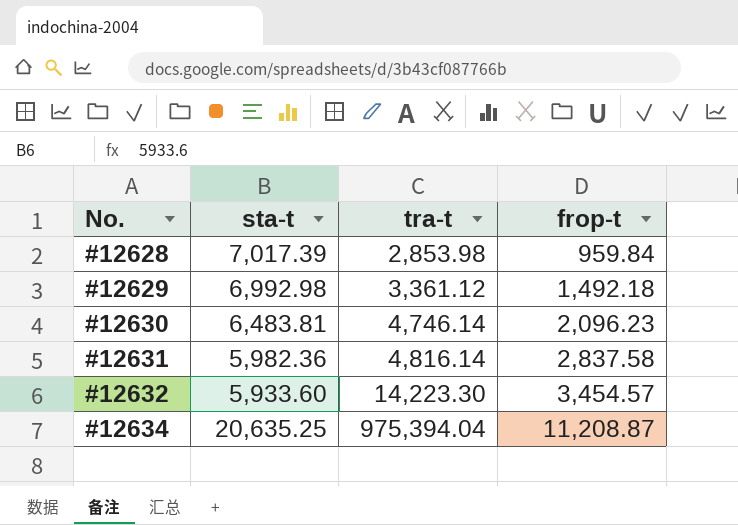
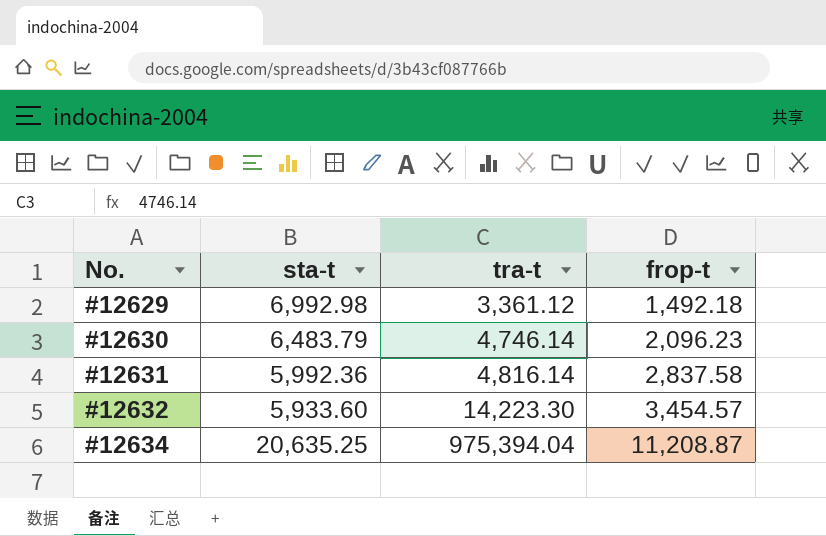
row #12628: 7,017.39 | 2,853.98 | 959.84 -> none
#12630 | sta-t: 6,483.81 -> 6,483.79
#12631 | sta-t: 5,982.36 -> 5,992.36

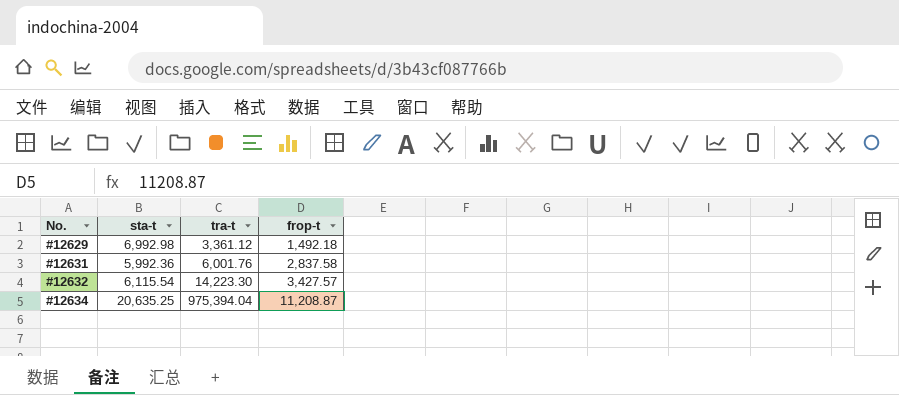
row #12630: 6,483.79 | 4,746.14 | 2,096.23 -> none
#12631 | tra-t: 4,816.14 -> 6,001.76
#12632 | sta-t: 5,933.60 -> 6,115.54
#12632 | frop-t: 3,454.57 -> 3,427.57

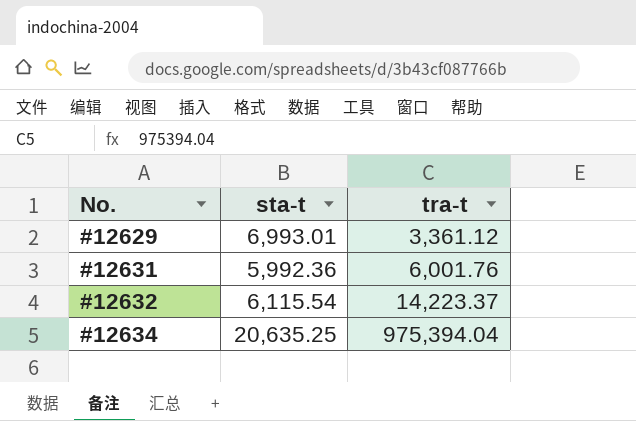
column frop-t | position: 4 -> none
#12629 | sta-t: 6,992.98 -> 6,993.01
#12632 | tra-t: 14,223.30 -> 14,223.37

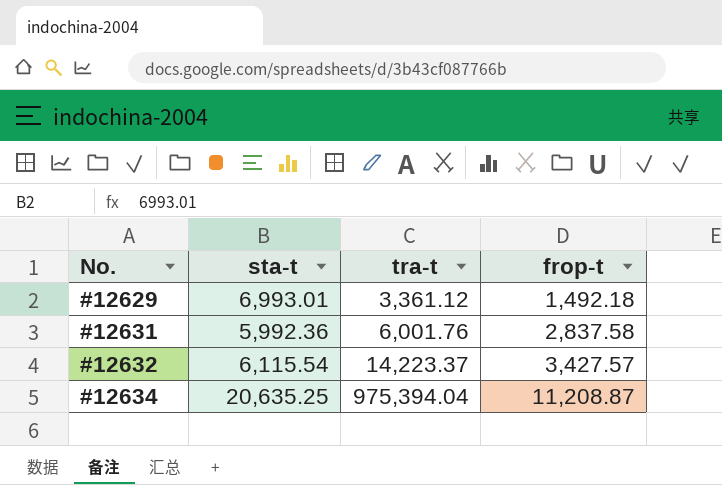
column frop-t | position: none -> 4

